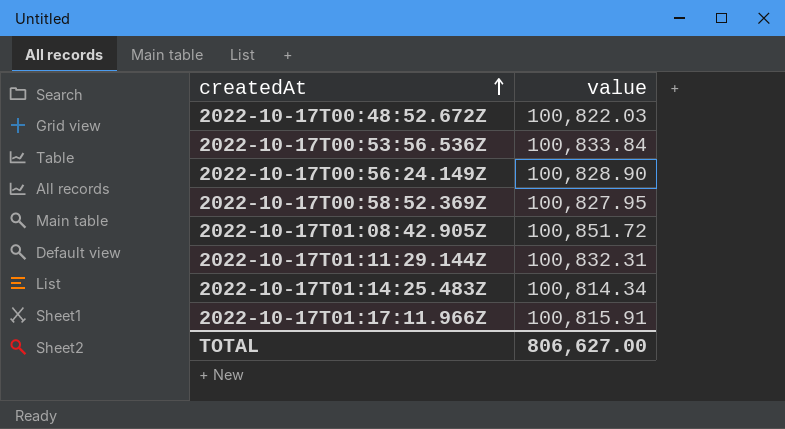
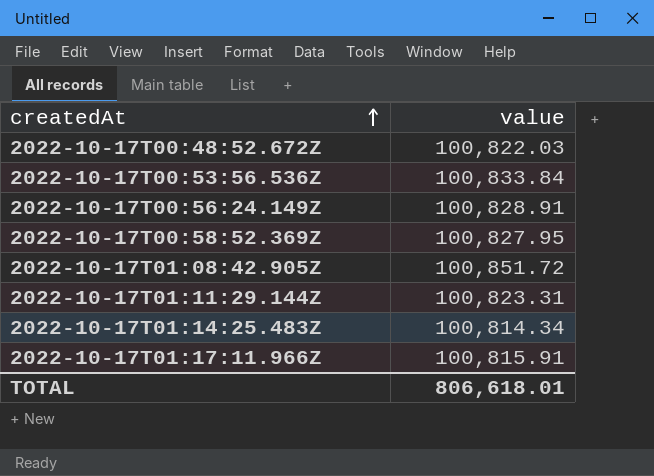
2022-10-17T00:56:24.149Z | value: 100,828.90 -> 100,828.91
2022-10-17T01:11:29.144Z | value: 100,832.31 -> 100,823.31
TOTAL | value: 806,627.00 -> 806,618.01

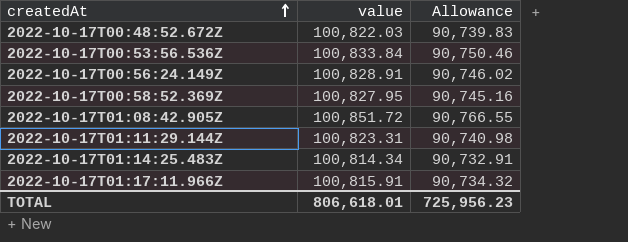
column Allowance | formula: none -> [value] * 0.9

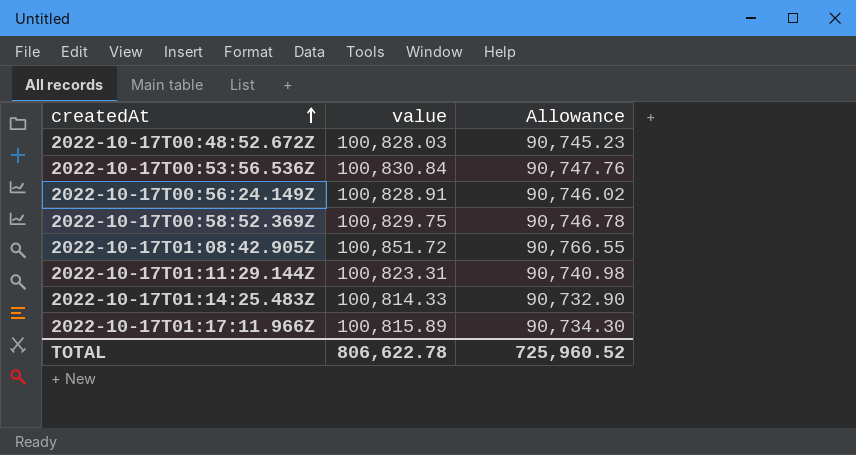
2022-10-17T00:48:52.672Z | value: 100,822.03 -> 100,828.03
2022-10-17T00:48:52.672Z | Allowance: 90,739.83 -> 90,745.23
2022-10-17T00:53:56.536Z | value: 100,833.84 -> 100,830.84
2022-10-17T00:53:56.536Z | Allowance: 90,750.46 -> 90,747.76
2022-10-17T00:58:52.369Z | value: 100,827.95 -> 100,829.75
2022-10-17T00:58:52.369Z | Allowance: 90,745.16 -> 90,746.78
2022-10-17T01:14:25.483Z | value: 100,814.34 -> 100,814.33
2022-10-17T01:14:25.483Z | Allowance: 90,732.91 -> 90,732.90
2022-10-17T01:17:11.966Z | value: 100,815.91 -> 100,815.89
2022-10-17T01:17:11.966Z | Allowance: 90,734.32 -> 90,734.30
TOTAL | value: 806,618.01 -> 806,622.78
TOTAL | Allowance: 725,956.23 -> 725,960.52

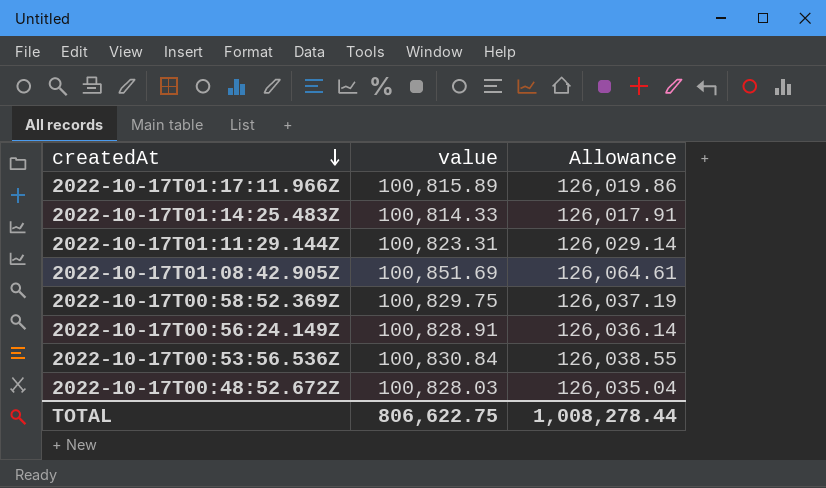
row order: createdAt ascending -> createdAt descending
column Allowance | formula: [value] * 0.9 -> [value] * 1.25
2022-10-17T01:08:42.905Z | value: 100,851.72 -> 100,851.69
TOTAL | value: 806,622.78 -> 806,622.75
TOTAL | Allowance: 725,960.52 -> 1,008,278.44

